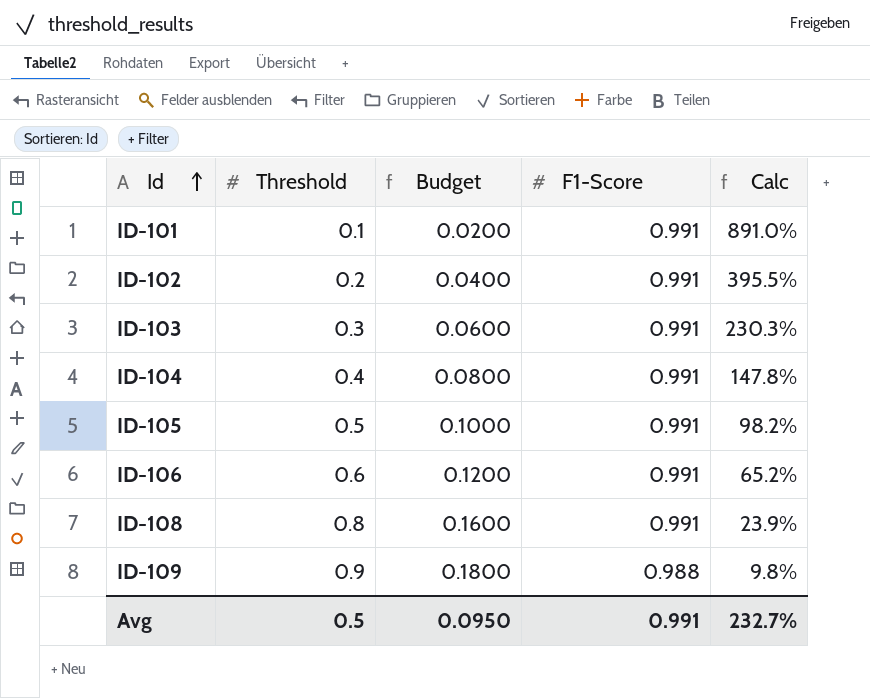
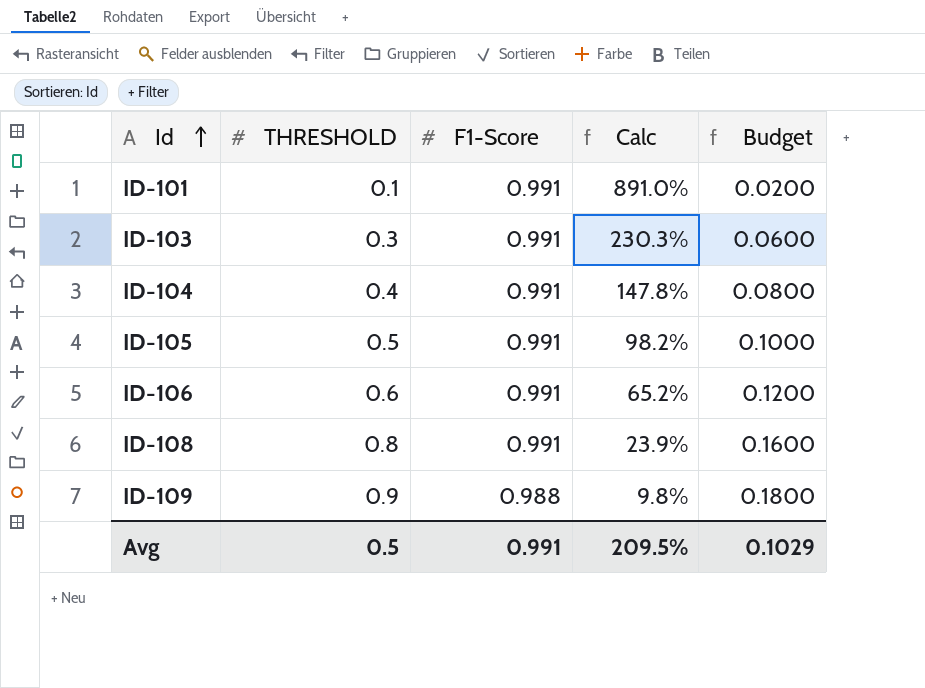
column name: Threshold -> THRESHOLD
column Budget | position: 3 -> 5
row ID-102: 0.2 | 0.0400 | 0.991 | 395.5% -> none
Avg | Calc: 232.7% -> 209.5%
Avg | Budget: 0.0950 -> 0.1029

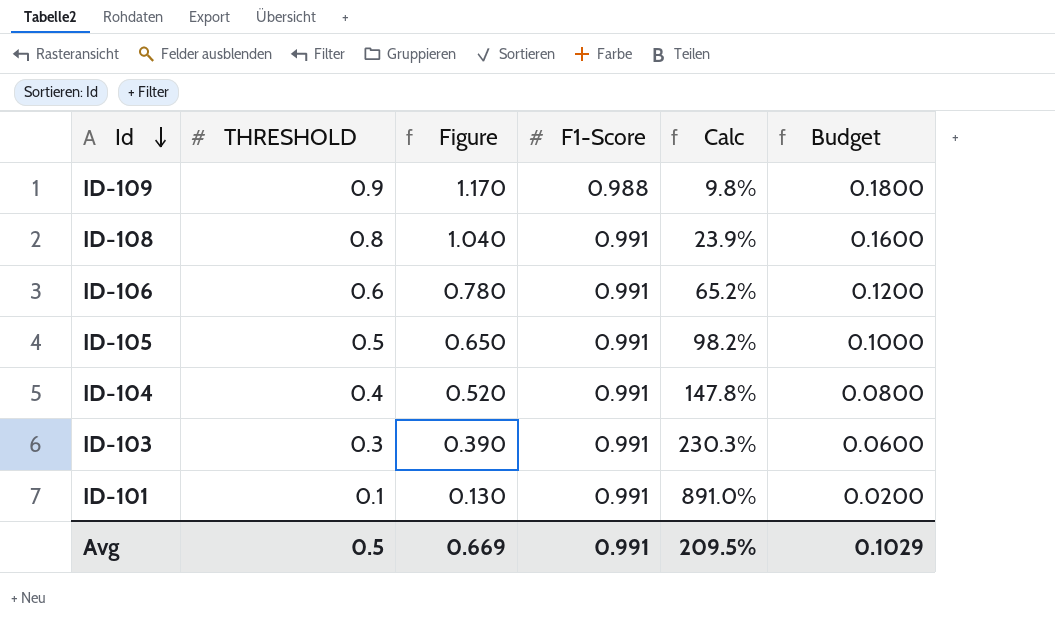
row order: Id ascending -> Id descending
column Figure | formula: none -> [THRESHOLD] * 1.3

